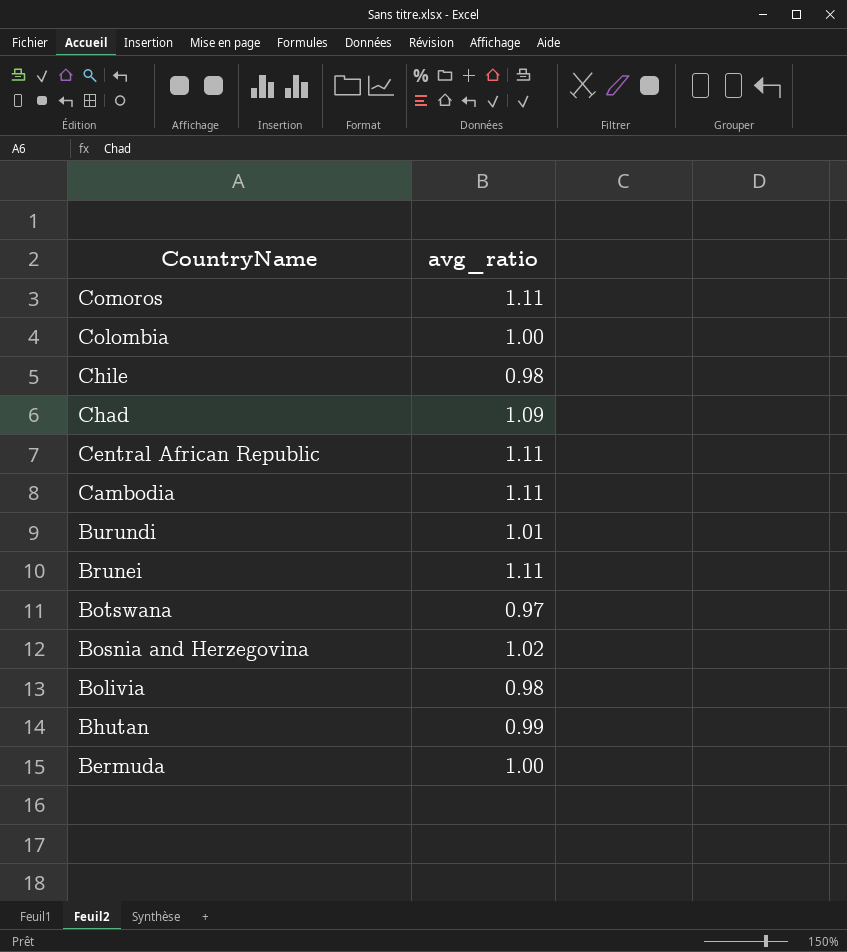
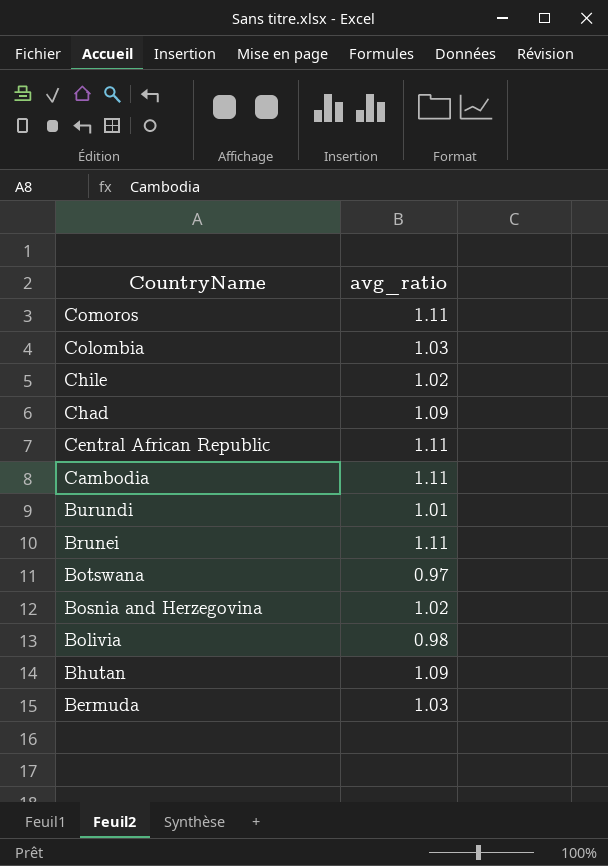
Colombia | avg_ratio: 1.00 -> 1.03
Chile | avg_ratio: 0.98 -> 1.02
Bhutan | avg_ratio: 0.99 -> 1.09
Bermuda | avg_ratio: 1.00 -> 1.03

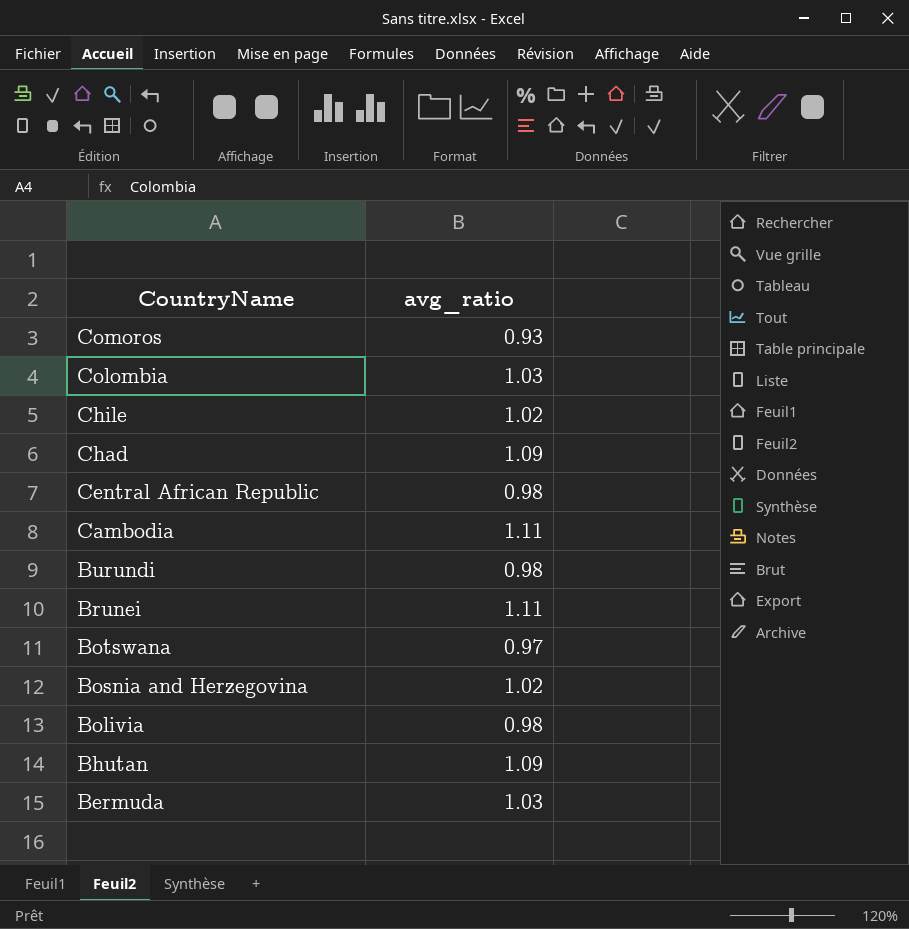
Comoros | avg_ratio: 1.11 -> 0.93
Central African Republic | avg_ratio: 1.11 -> 0.98
Burundi | avg_ratio: 1.01 -> 0.98

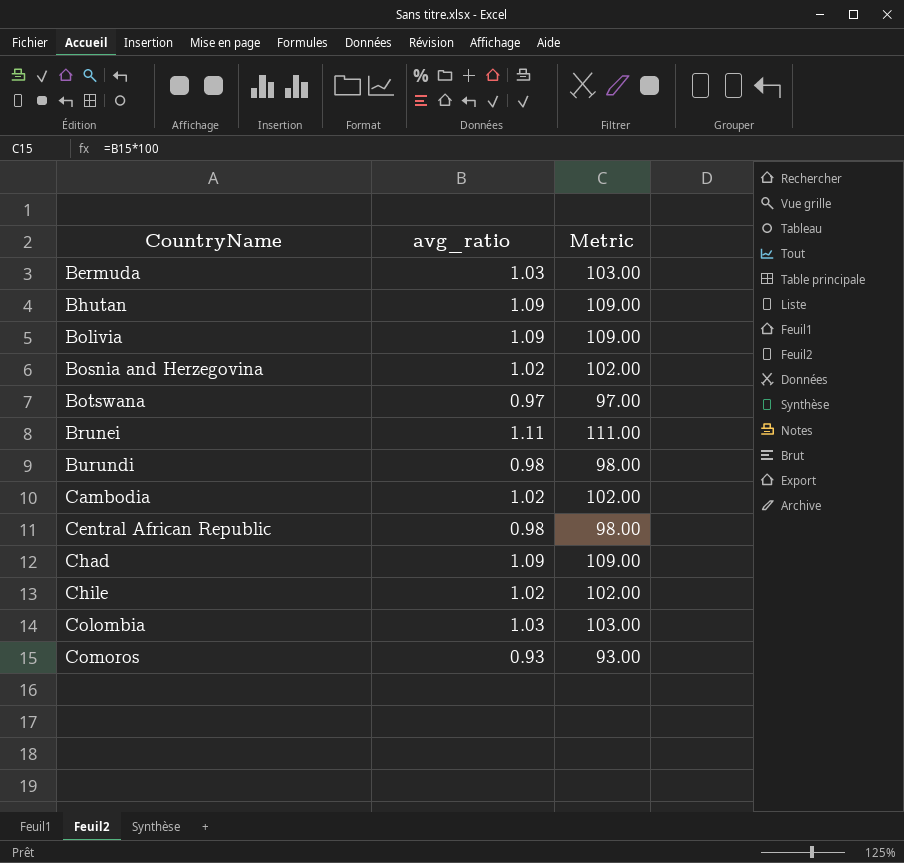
row order: CountryName descending -> CountryName ascending
column Metric | formula: none -> [avg_ratio] * 100
Bolivia | avg_ratio: 0.98 -> 1.09
Cambodia | avg_ratio: 1.11 -> 1.02

